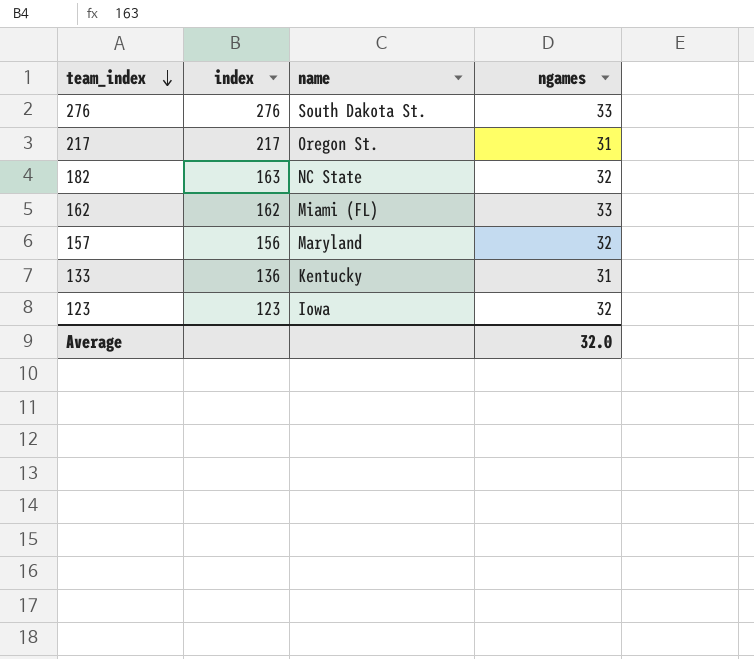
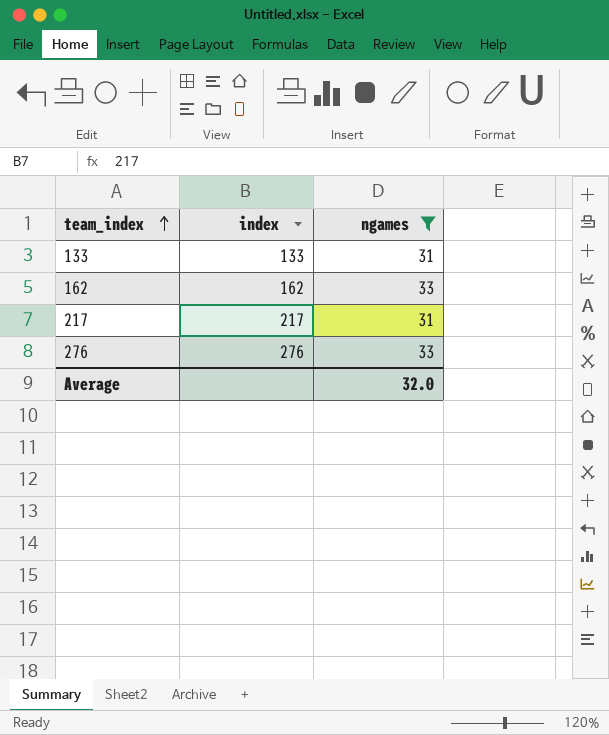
filter: none -> ngames != 32
row order: team_index descending -> team_index ascending
column name | position: 3 -> none
133 | index: 136 -> 133

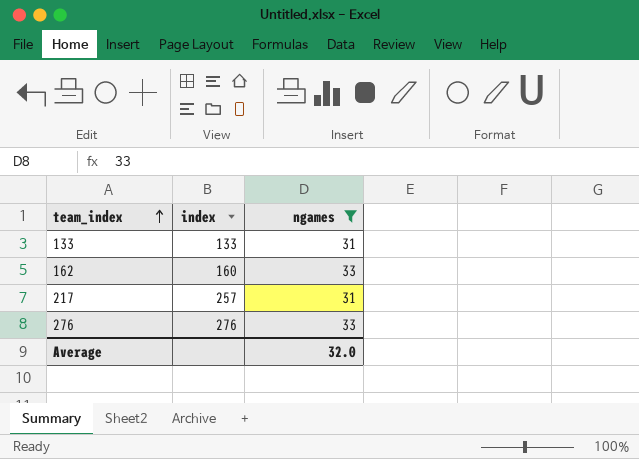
162 | index: 162 -> 160
217 | index: 217 -> 257

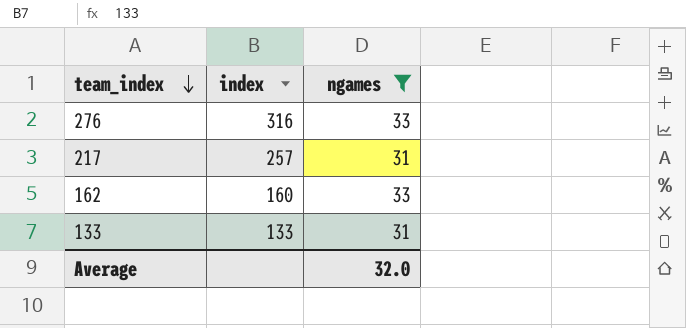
row order: team_index ascending -> team_index descending
276 | index: 276 -> 316

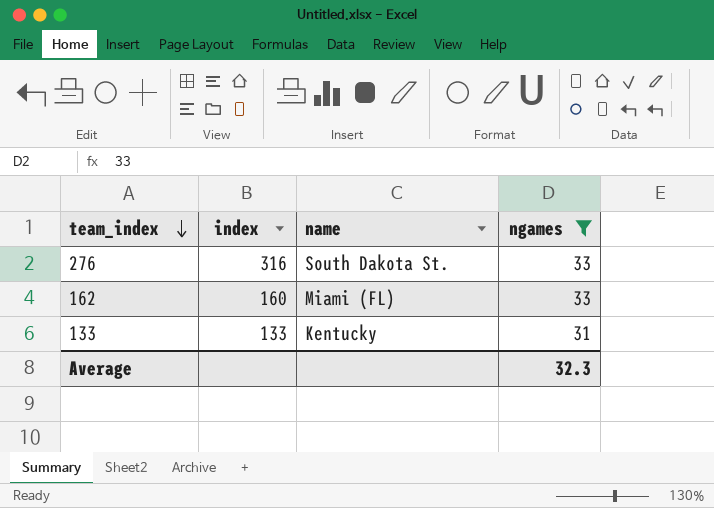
column name | position: none -> 3
row 217: 257 | 31 -> none
Average | ngames: 32.0 -> 32.3

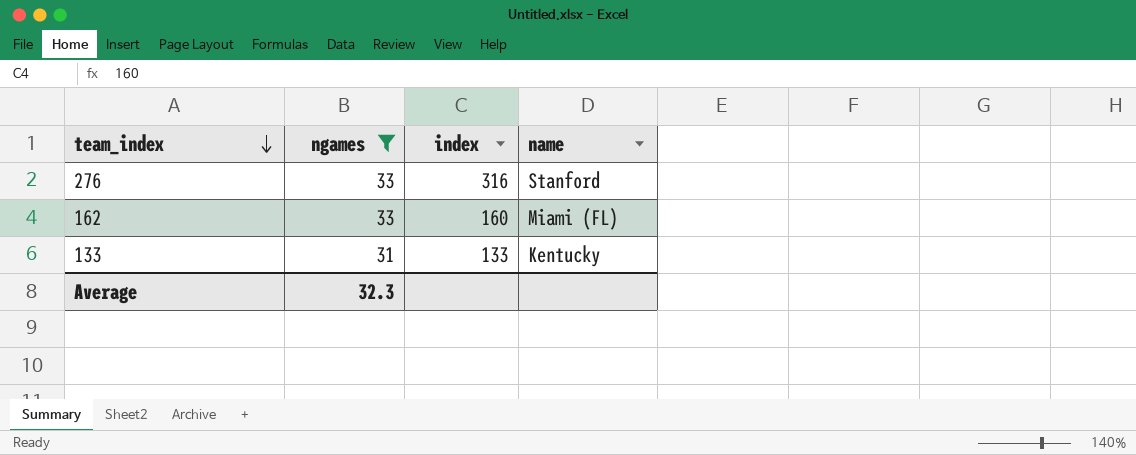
column ngames | position: 4 -> 2
276 | name: South Dakota St. -> Stanford

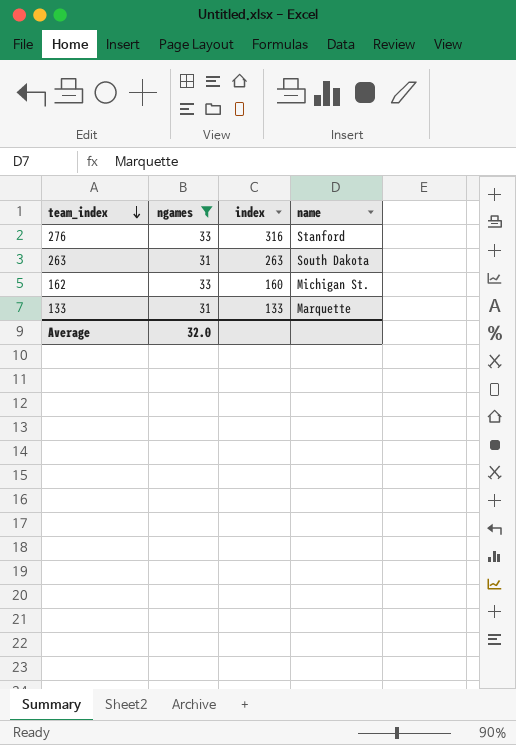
row 263: none -> 31 | 263 | South Dakota
162 | name: Miami (FL) -> Michigan St.
133 | name: Kentucky -> Marquette
Average | ngames: 32.3 -> 32.0

